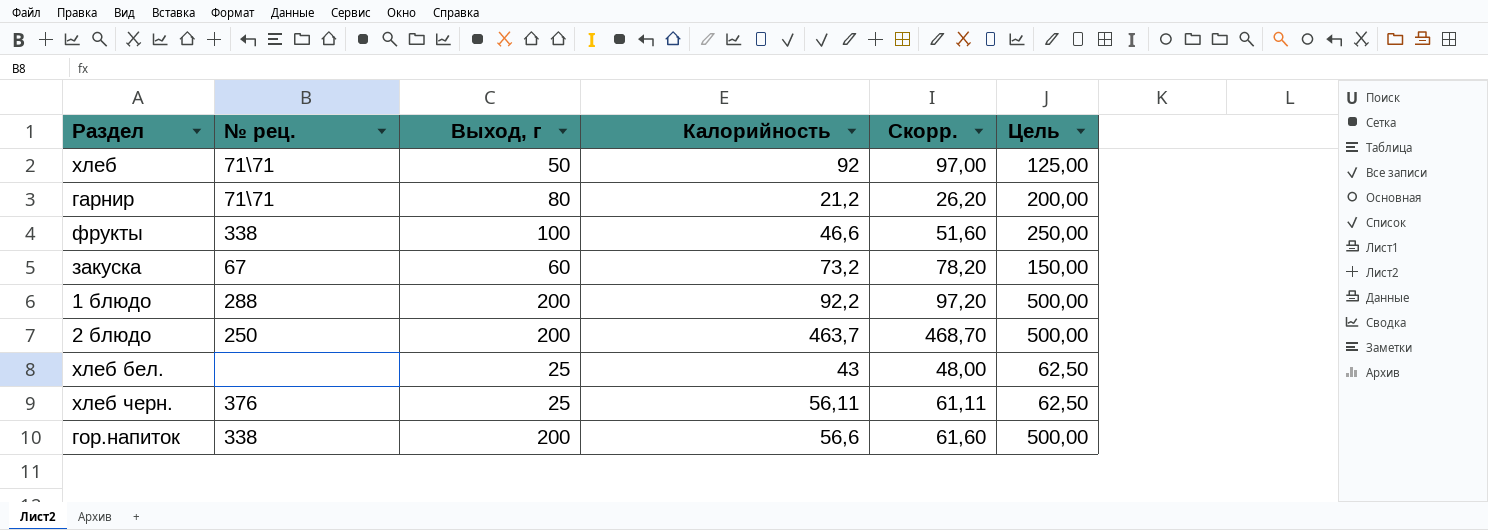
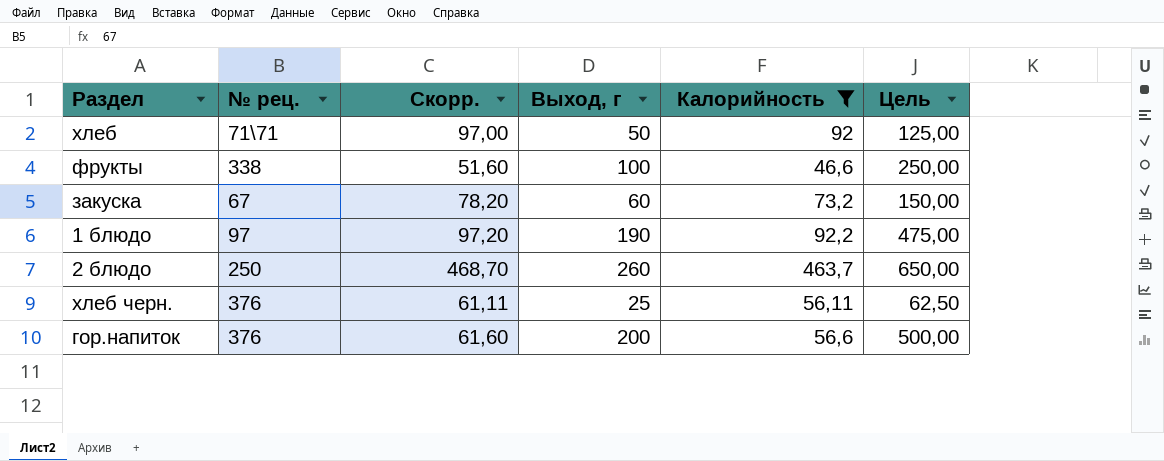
filter: none -> Калорийность >= 46,6
column Скорр. | position: 5 -> 3
1 блюдо | № рец.: 288 -> 97
1 блюдо | Выход, г: 200 -> 190
1 блюдо | Цель: 500,00 -> 475,00
2 блюдо | Выход, г: 200 -> 260
2 блюдо | Цель: 500,00 -> 650,00
гор.напиток | № рец.: 338 -> 376

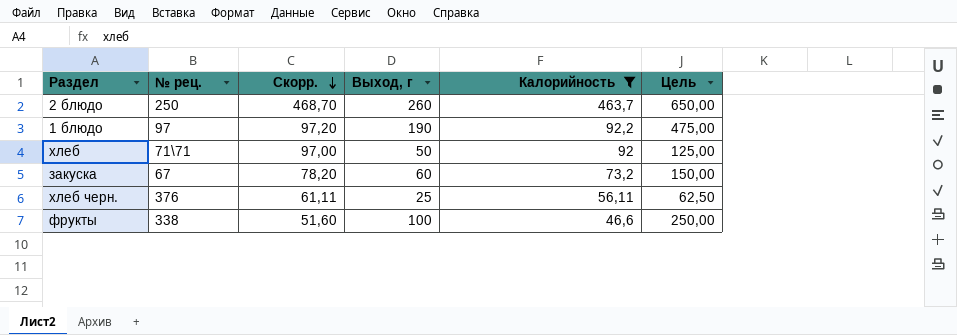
row order: none -> Скорр. descending
row гор.напиток: 376 | 61,60 | 200 | 56,6 | 500,00 -> none

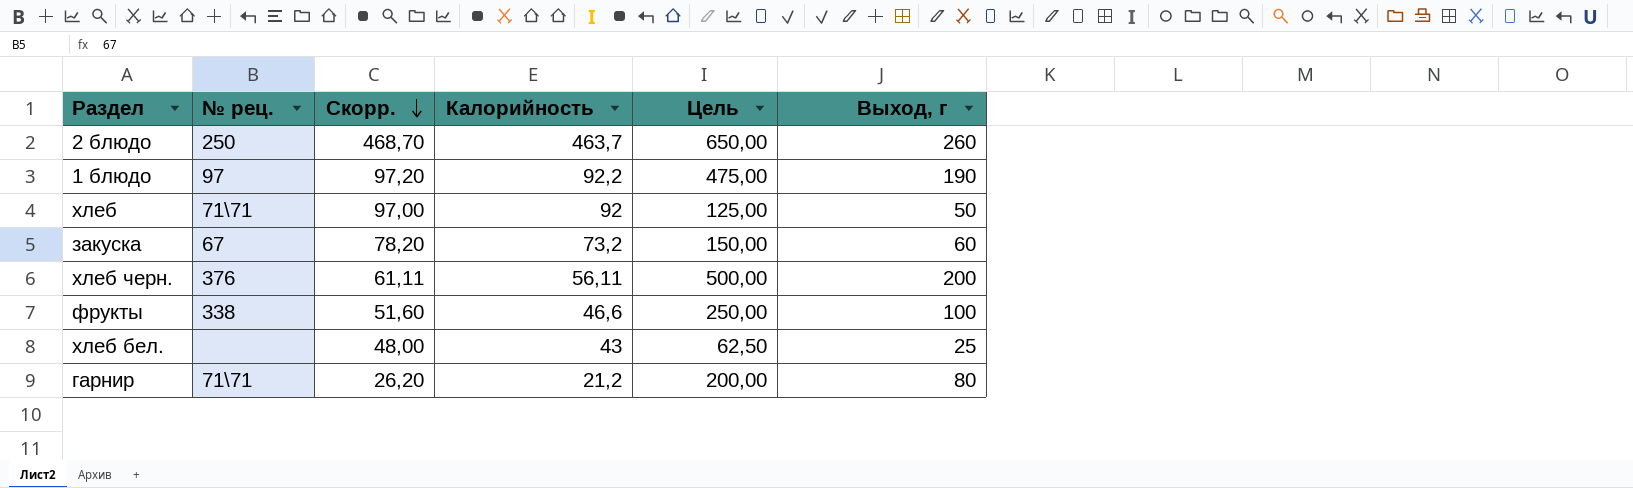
filter: Калорийность >= 46,6 -> none
column Выход, г | position: 4 -> 6
хлеб черн. | Цель: 62,50 -> 500,00
хлеб черн. | Выход, г: 25 -> 200

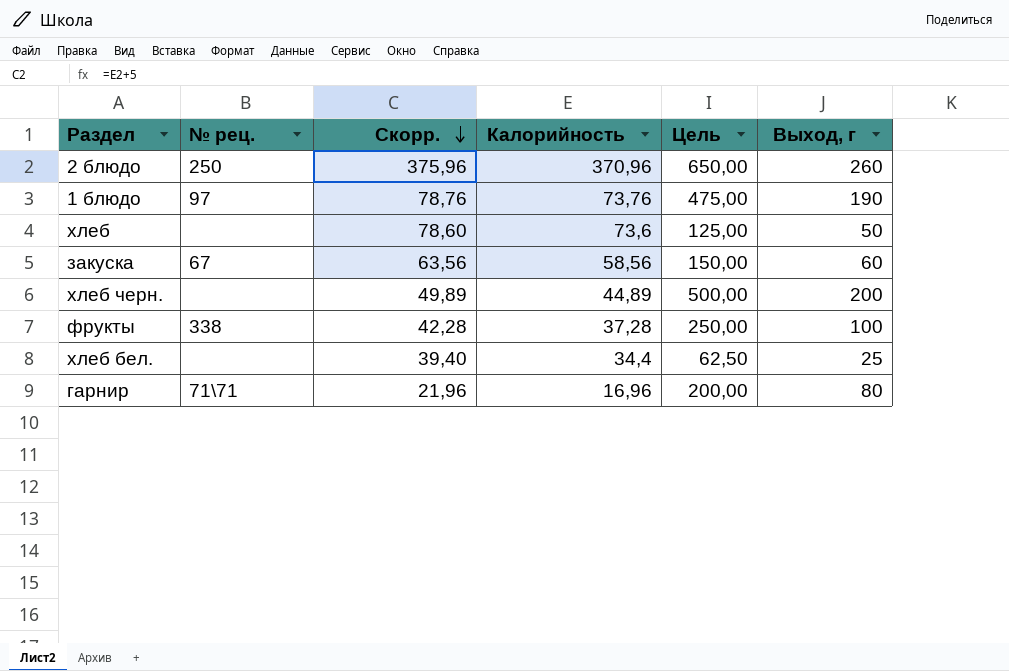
2 блюдо | Скорр.: 468,70 -> 375,96
2 блюдо | Калорийность: 463,7 -> 370,96
1 блюдо | Скорр.: 97,20 -> 78,76
1 блюдо | Калорийность: 92,2 -> 73,76
хлеб | № рец.: 71\71 -> none
хлеб | Скорр.: 97,00 -> 78,60
хлеб | Калорийность: 92 -> 73,6
закуска | Скорр.: 78,20 -> 63,56
закуска | Калорийность: 73,2 -> 58,56
хлеб черн. | № рец.: 376 -> none
хлеб черн. | Скорр.: 61,11 -> 49,89
хлеб черн. | Калорийность: 56,11 -> 44,89
фрукты | Скорр.: 51,60 -> 42,28
фрукты | Калорийность: 46,6 -> 37,28
хлеб бел. | Скорр.: 48,00 -> 39,40
хлеб бел. | Калорийность: 43 -> 34,4
гарнир | Скорр.: 26,20 -> 21,96
гарнир | Калорийность: 21,2 -> 16,96

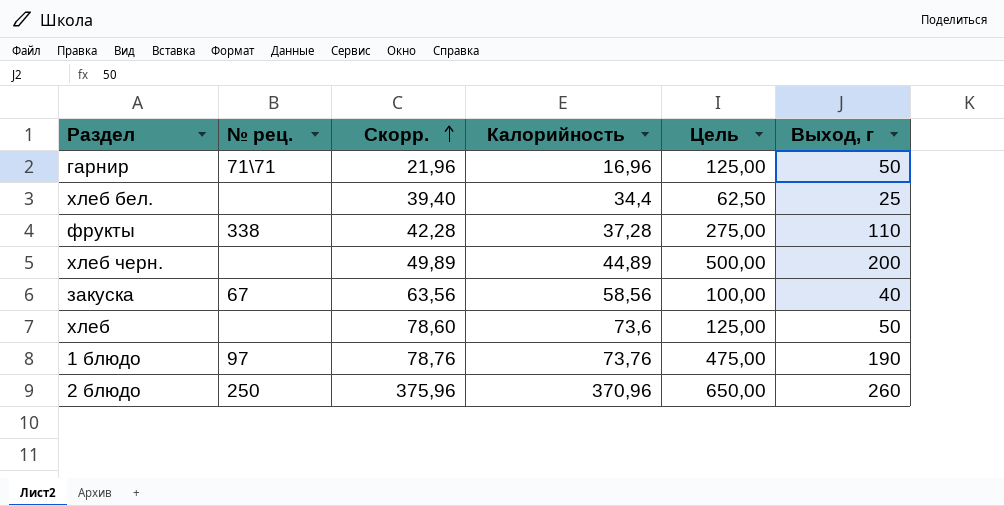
row order: Скорр. descending -> Скорр. ascending
гарнир | Цель: 200,00 -> 125,00
гарнир | Выход, г: 80 -> 50
фрукты | Цель: 250,00 -> 275,00
фрукты | Выход, г: 100 -> 110
закуска | Цель: 150,00 -> 100,00
закуска | Выход, г: 60 -> 40

